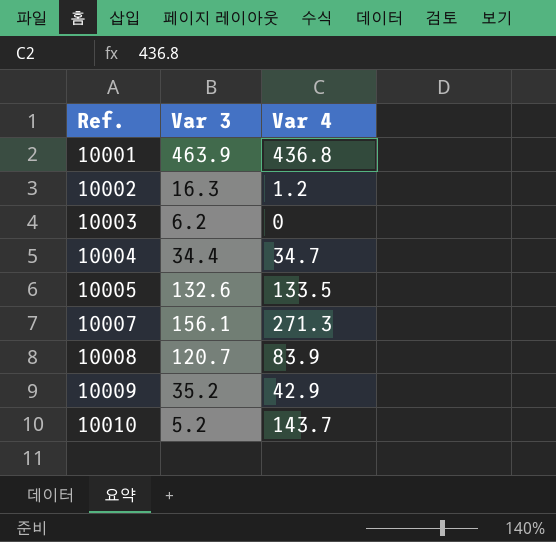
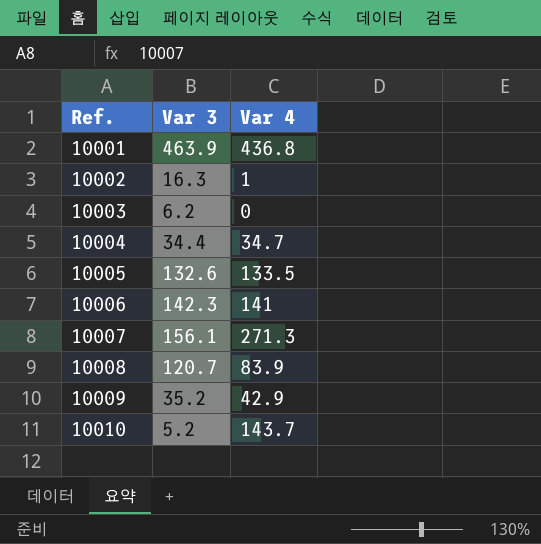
10002 | Var 4: 1.2 -> 1
row 10006: none -> 142.3 | 141

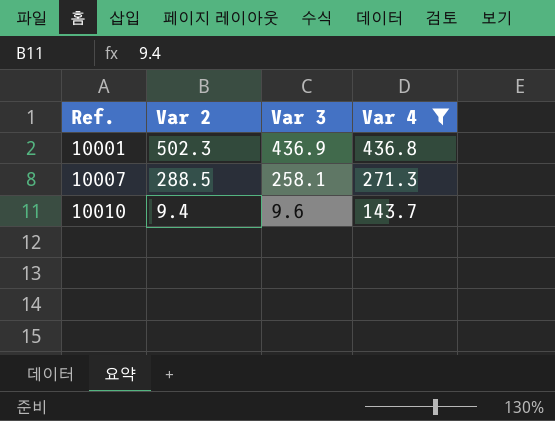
filter: none -> Var 4 >= 143.7
column Var 2 | position: none -> 2
10001 | Var 3: 463.9 -> 436.9
10007 | Var 3: 156.1 -> 258.1
10010 | Var 3: 5.2 -> 9.6

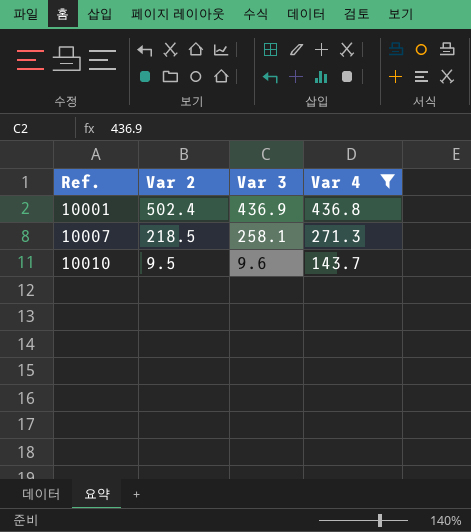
10001 | Var 2: 502.3 -> 502.4
10007 | Var 2: 288.5 -> 218.5
10010 | Var 2: 9.4 -> 9.5

